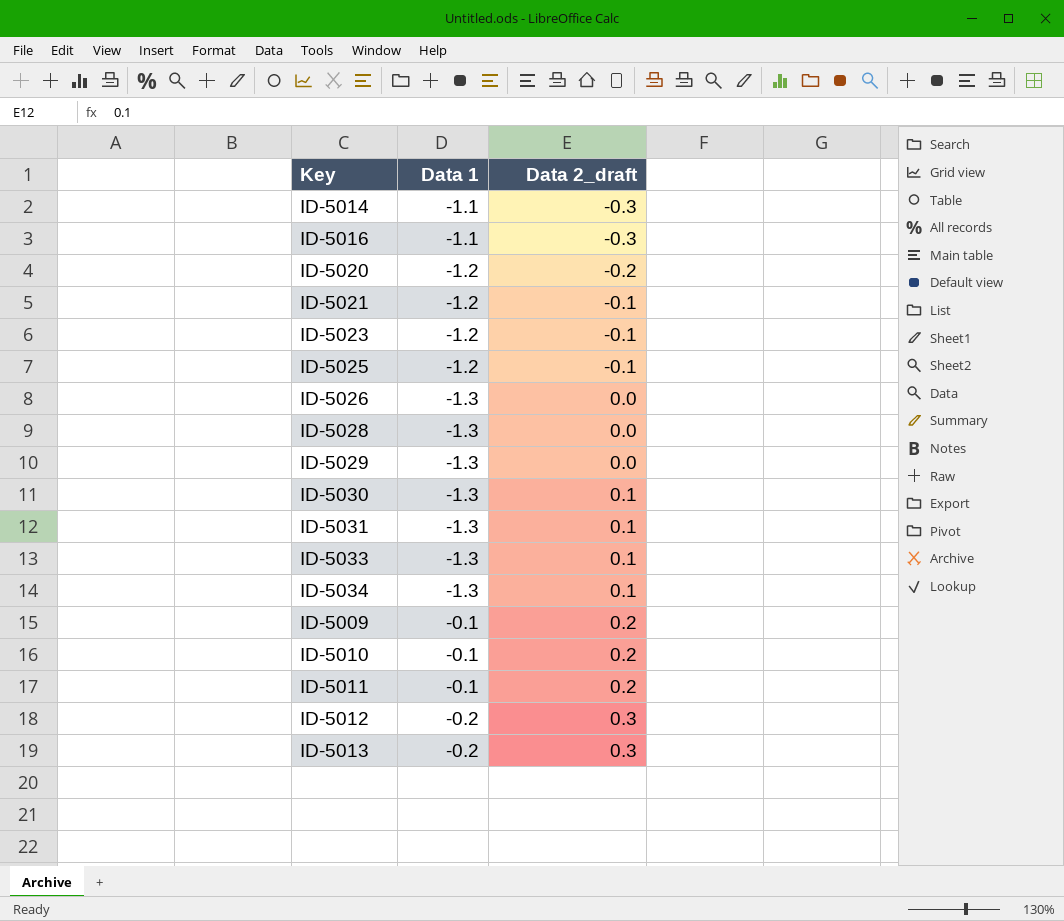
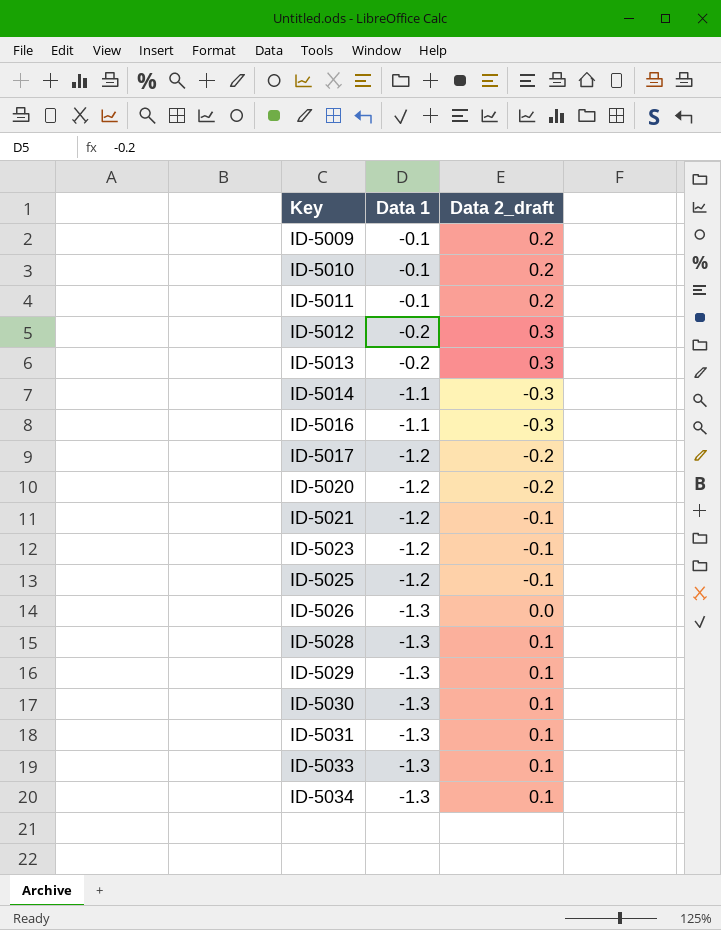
row order: Data 2_draft ascending -> Key ascending
row ID-5017: none -> -1.2 | -0.2
ID-5028 | Data 2_draft: 0.0 -> 0.1
ID-5029 | Data 2_draft: 0.0 -> 0.1

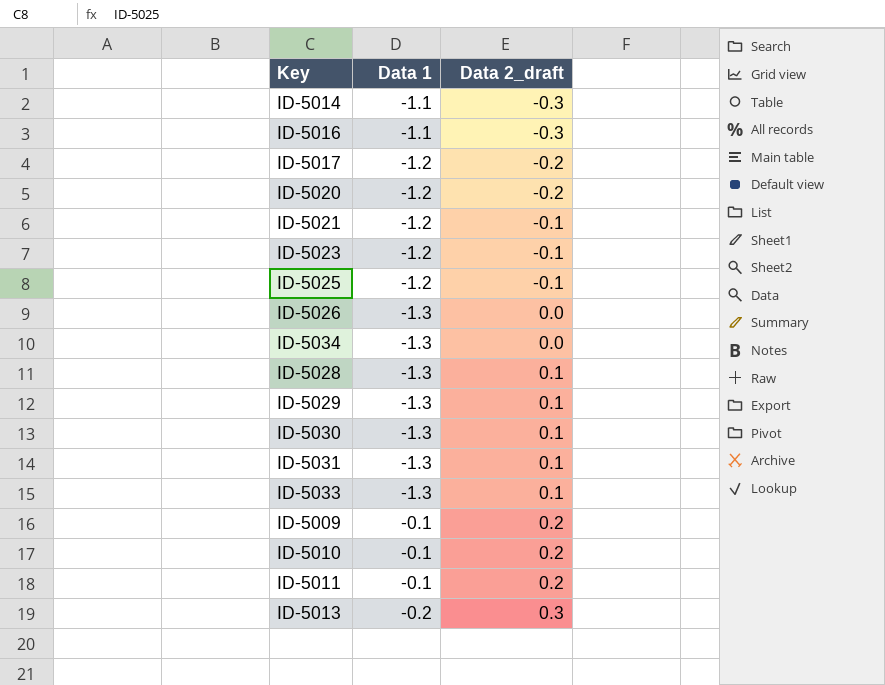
row order: Key ascending -> Data 2_draft ascending
row ID-5012: -0.2 | 0.3 -> none
ID-5034 | Data 2_draft: 0.1 -> 0.0

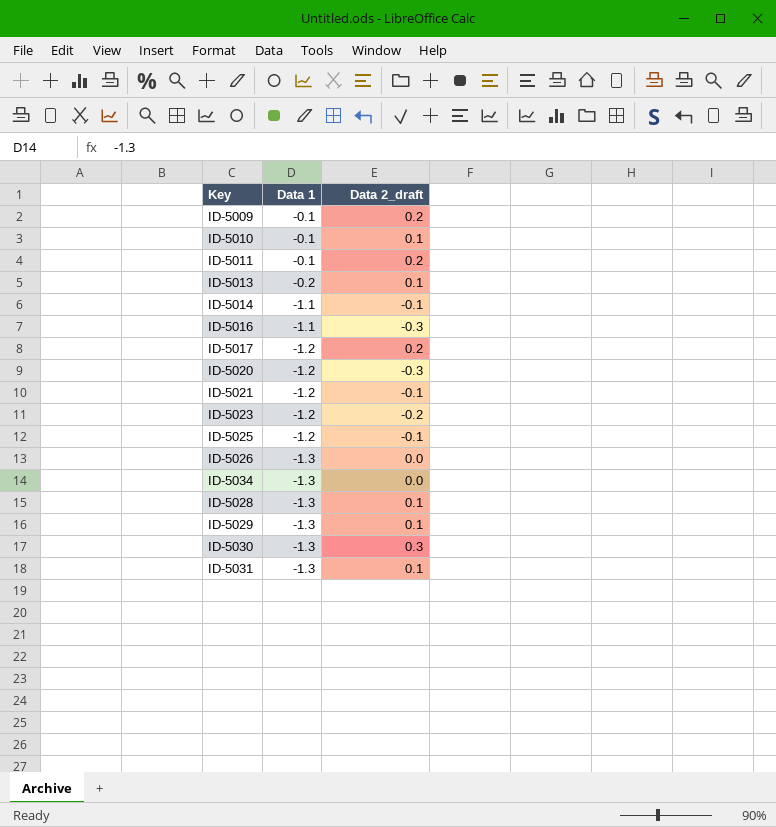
row order: Data 2_draft ascending -> Data 1 descending
row ID-5033: -1.3 | 0.1 -> none
ID-5010 | Data 2_draft: 0.2 -> 0.1
ID-5013 | Data 2_draft: 0.3 -> 0.1
ID-5014 | Data 2_draft: -0.3 -> -0.1
ID-5017 | Data 2_draft: -0.2 -> 0.2
ID-5020 | Data 2_draft: -0.2 -> -0.3
ID-5023 | Data 2_draft: -0.1 -> -0.2
ID-5030 | Data 2_draft: 0.1 -> 0.3

